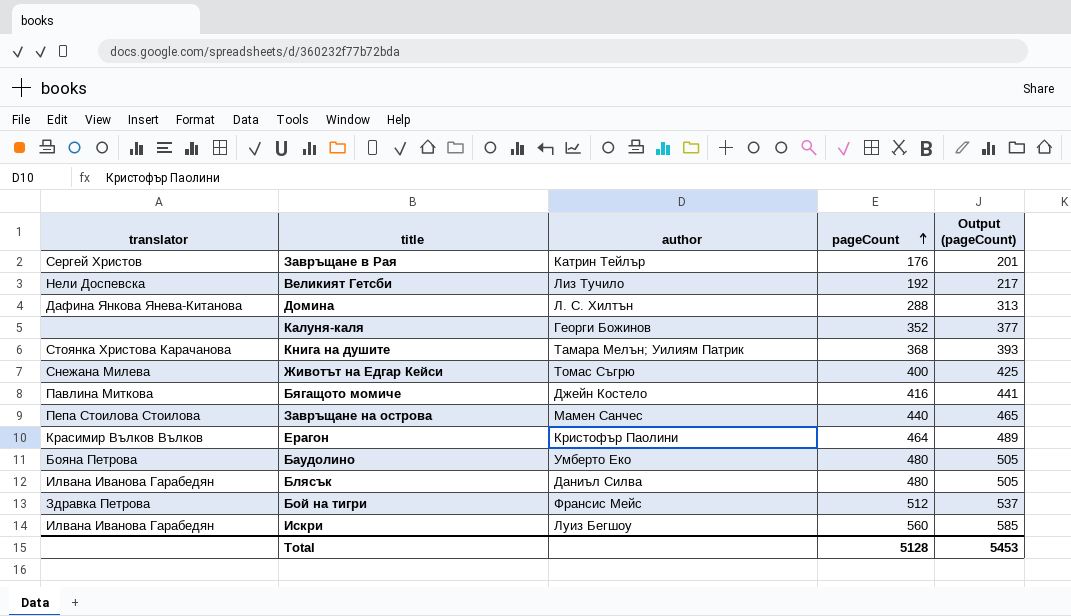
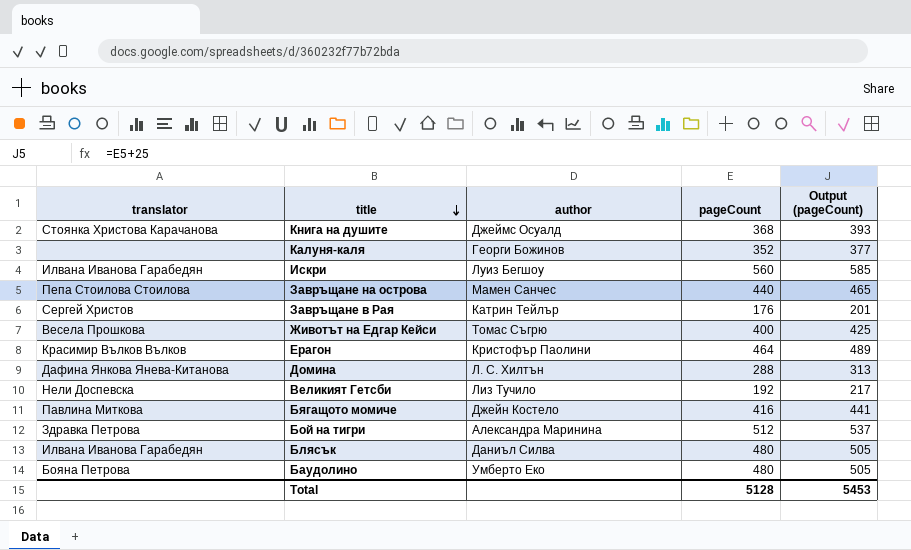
row order: pageCount ascending -> title descending
Книга на душите | author: Тамара Мелън; Уилиям Патрик -> Джеймс Осуалд
Животът на Едгар Кейси | translator: Снежана Милева -> Весела Прошкова
Бой на тигри | author: Франсис Мейс -> Александра Маринина

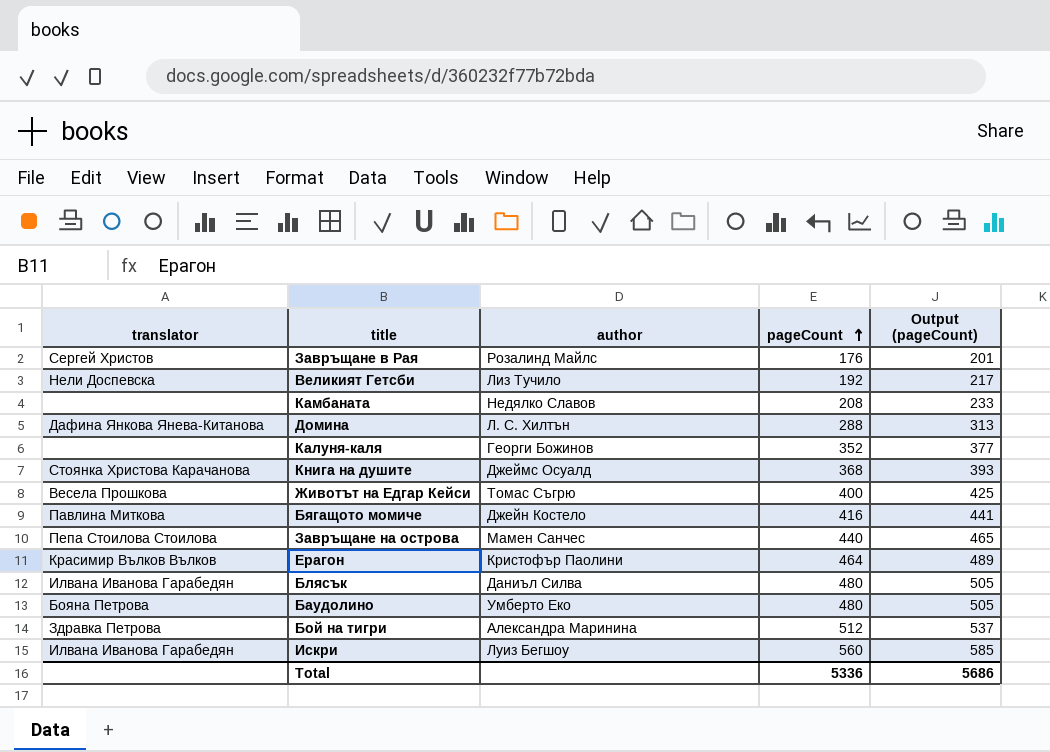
row order: title descending -> pageCount ascending
Завръщане в Рая | author: Катрин Тейлър -> Розалинд Майлс
row Камбаната: none -> none | Недялко Славов | 208 | 233
Total | pageCount: 5128 -> 5336
Total | Output (pageCount): 5453 -> 5686

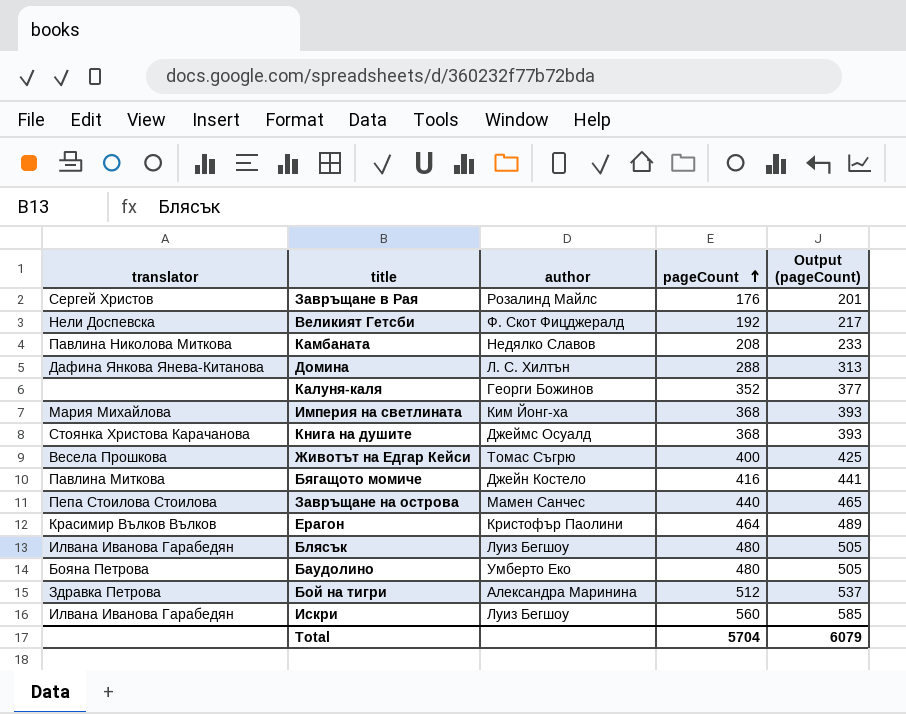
Великият Гетсби | author: Лиз Тучило -> Ф. Скот Фицджералд
Камбаната | translator: none -> Павлина Николова Миткова
row Империя на светлината: none -> Мария Михайлова | Ким Йонг-ха | 368 | 393
Блясък | author: Даниъл Силва -> Луиз Бегшоу
Total | pageCount: 5336 -> 5704
Total | Output (pageCount): 5686 -> 6079

